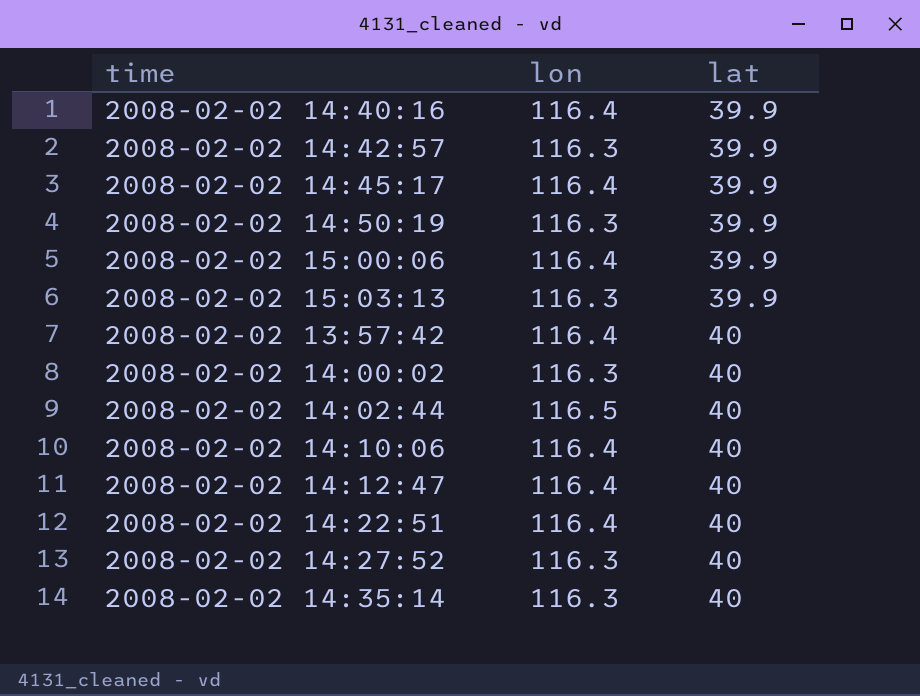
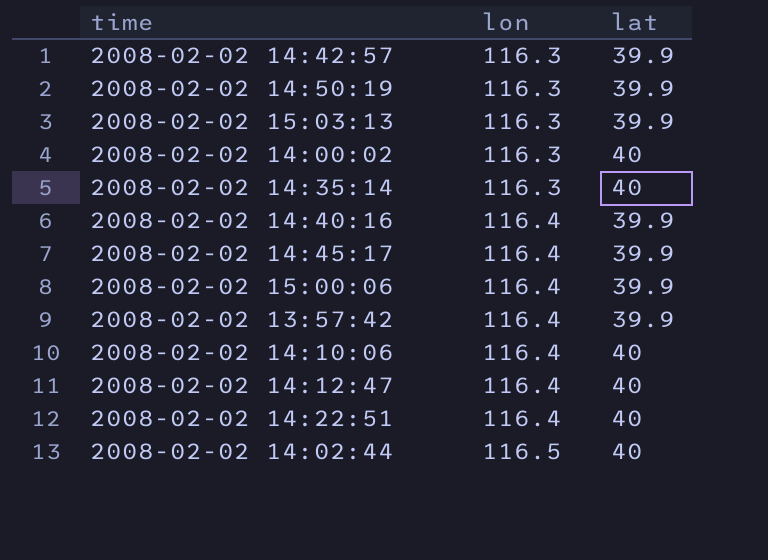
row order: lat ascending -> lon ascending
row 2008-02-02 14:27:52: 116.3 | 40 -> none
2008-02-02 13:57:42 | lat: 40 -> 39.9

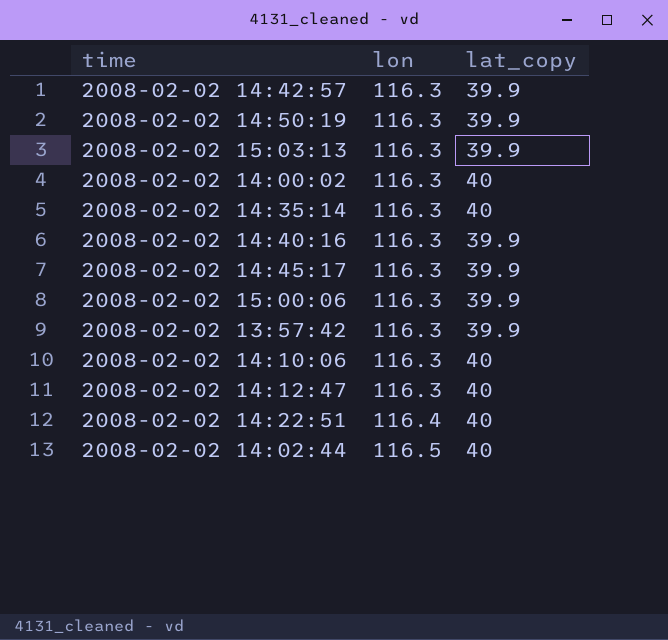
column name: lat -> lat_copy
2008-02-02 14:40:16 | lon: 116.4 -> 116.3
2008-02-02 14:45:17 | lon: 116.4 -> 116.3
2008-02-02 15:00:06 | lon: 116.4 -> 116.3
2008-02-02 13:57:42 | lon: 116.4 -> 116.3
2008-02-02 14:10:06 | lon: 116.4 -> 116.3
2008-02-02 14:12:47 | lon: 116.4 -> 116.3

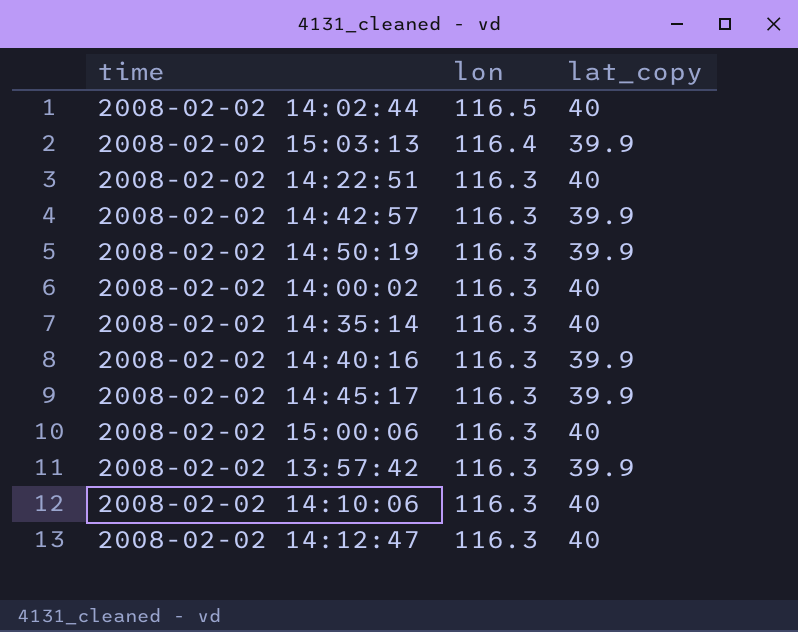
row order: lon ascending -> lon descending
2008-02-02 15:03:13 | lon: 116.3 -> 116.4
2008-02-02 14:22:51 | lon: 116.4 -> 116.3
2008-02-02 15:00:06 | lat_copy: 39.9 -> 40

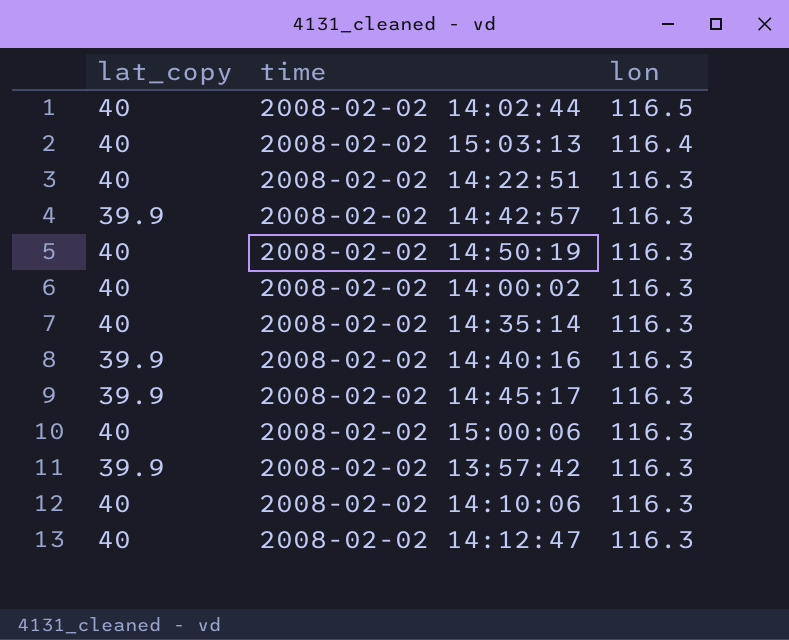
column lat_copy | position: 3 -> 1
2008-02-02 15:03:13 | lat_copy: 39.9 -> 40
2008-02-02 14:50:19 | lat_copy: 39.9 -> 40

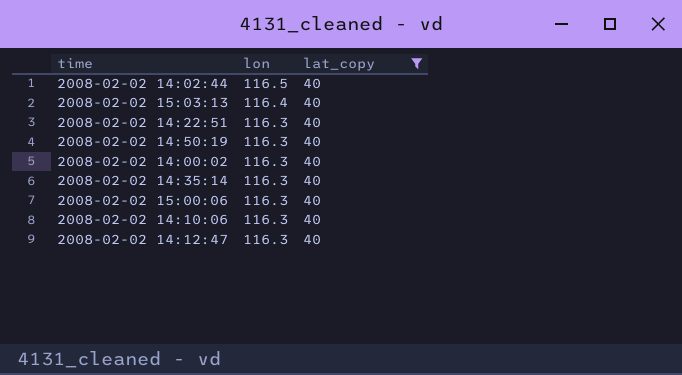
filter: none -> lat_copy = 40
column lat_copy | position: 1 -> 3

